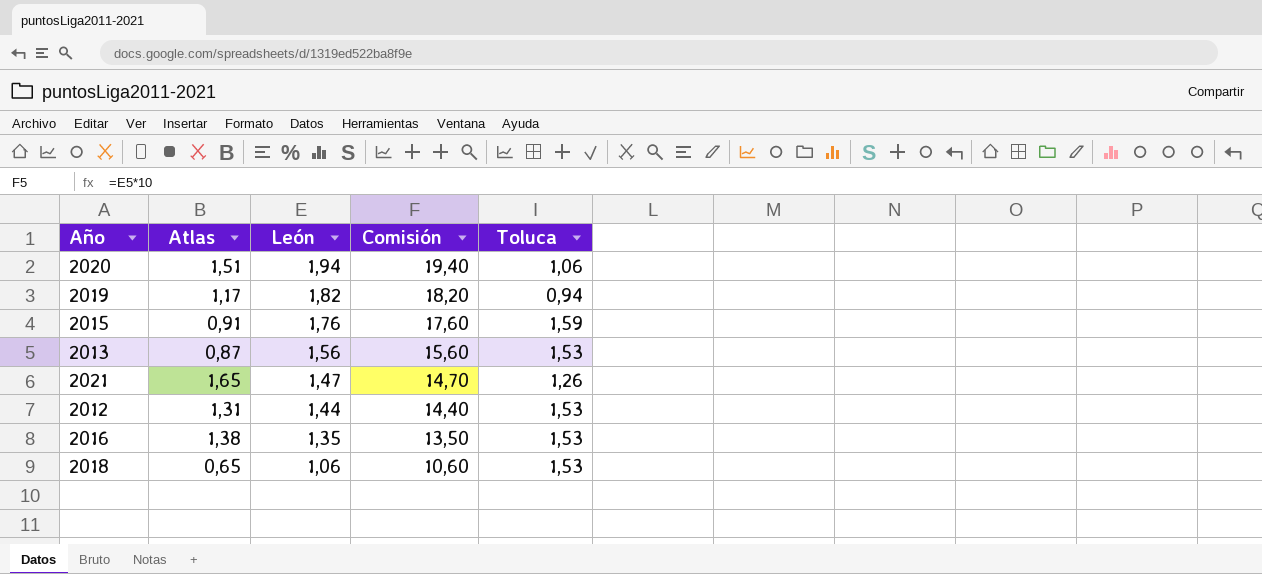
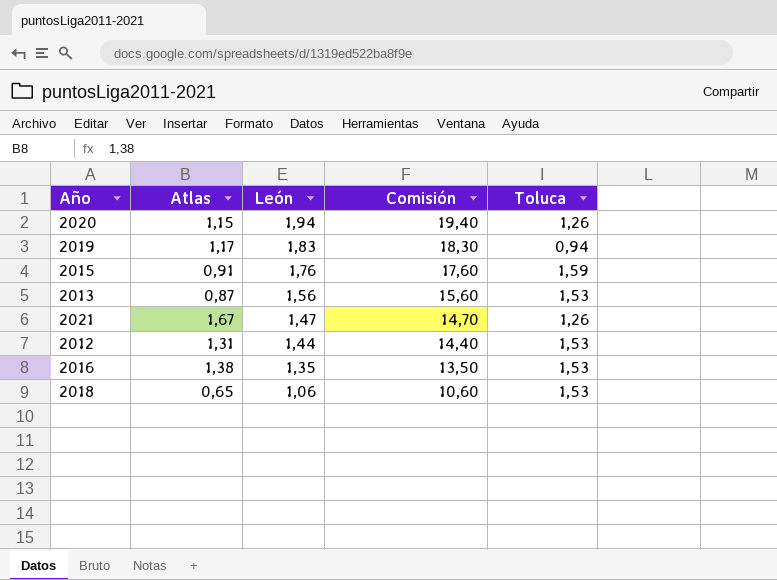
2020 | Atlas: 1,51 -> 1,15
2020 | Toluca: 1,06 -> 1,26
2019 | León: 1,82 -> 1,83
2019 | Comisión: 18,20 -> 18,30
2021 | Atlas: 1,65 -> 1,67

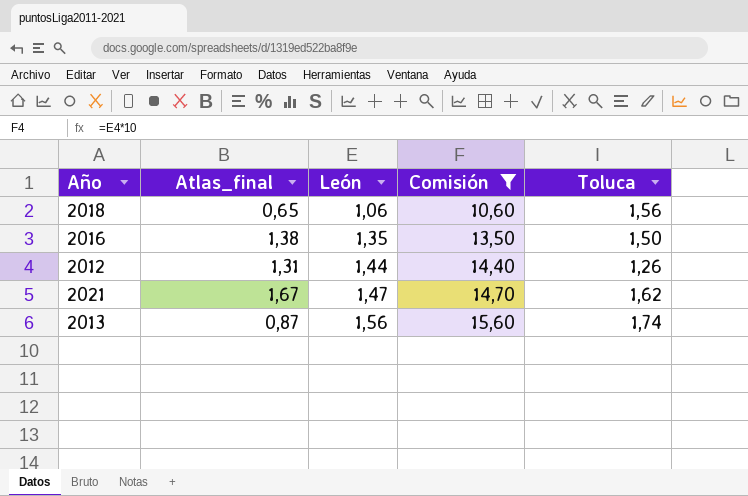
filter: none -> Comisión <= 15,60
row order: León descending -> León ascending
column name: Atlas -> Atlas_final
2018 | Toluca: 1,53 -> 1,56
2016 | Toluca: 1,53 -> 1,50
2012 | Toluca: 1,53 -> 1,26
2021 | Toluca: 1,26 -> 1,62
2013 | Toluca: 1,53 -> 1,74

